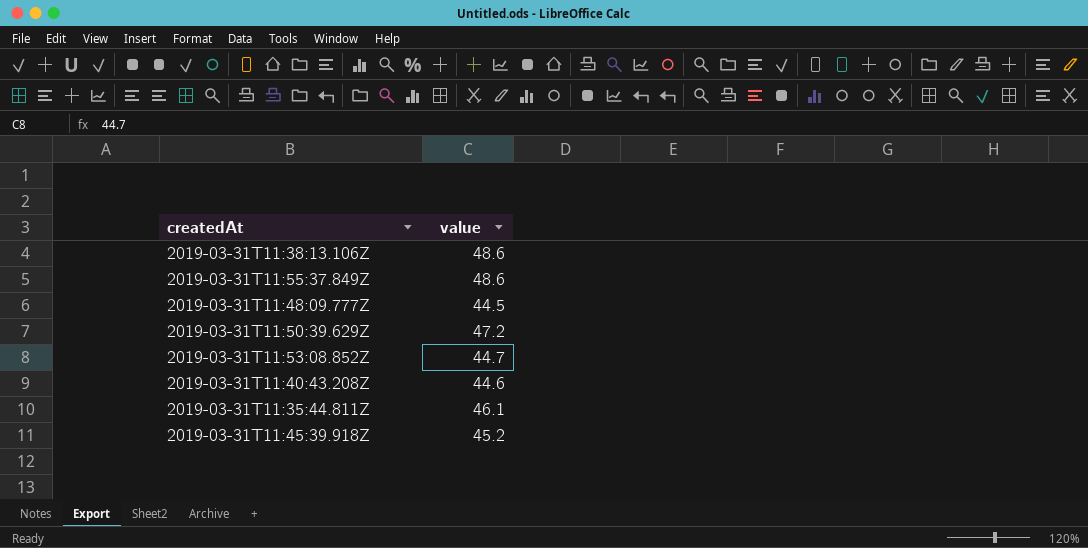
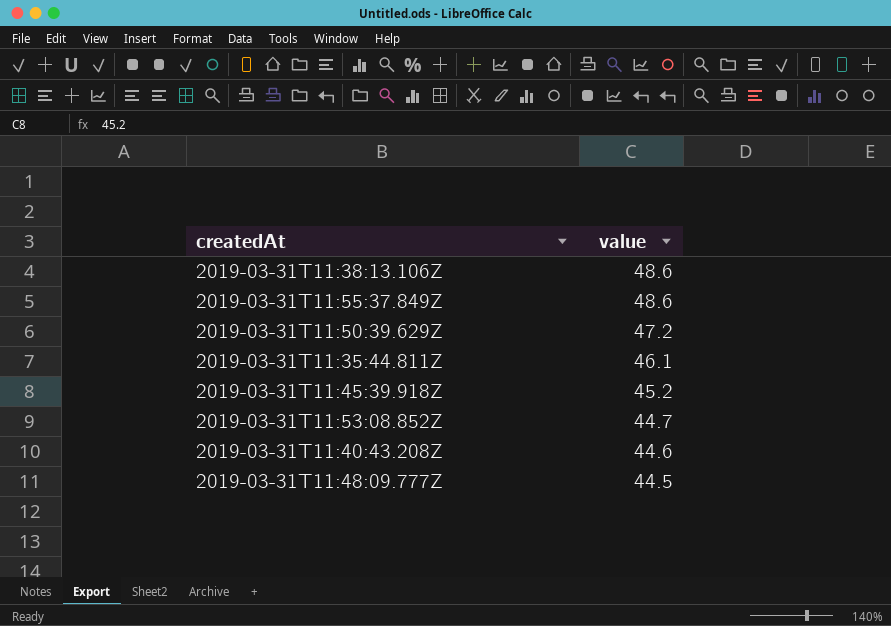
row order: none -> value descending

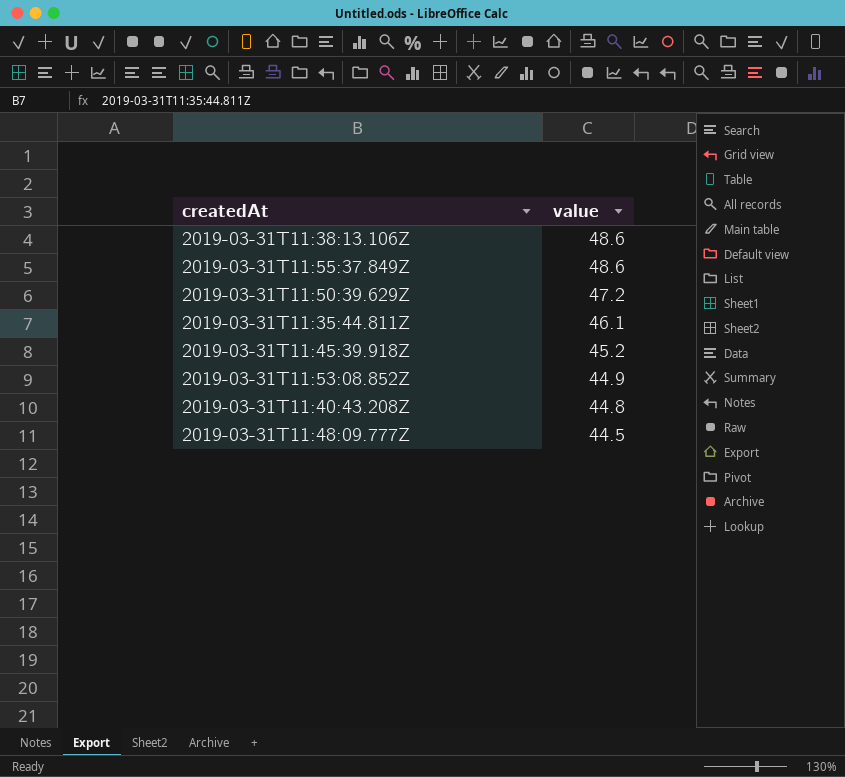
2019-03-31T11:53:08.852Z | value: 44.7 -> 44.9
2019-03-31T11:40:43.208Z | value: 44.6 -> 44.8

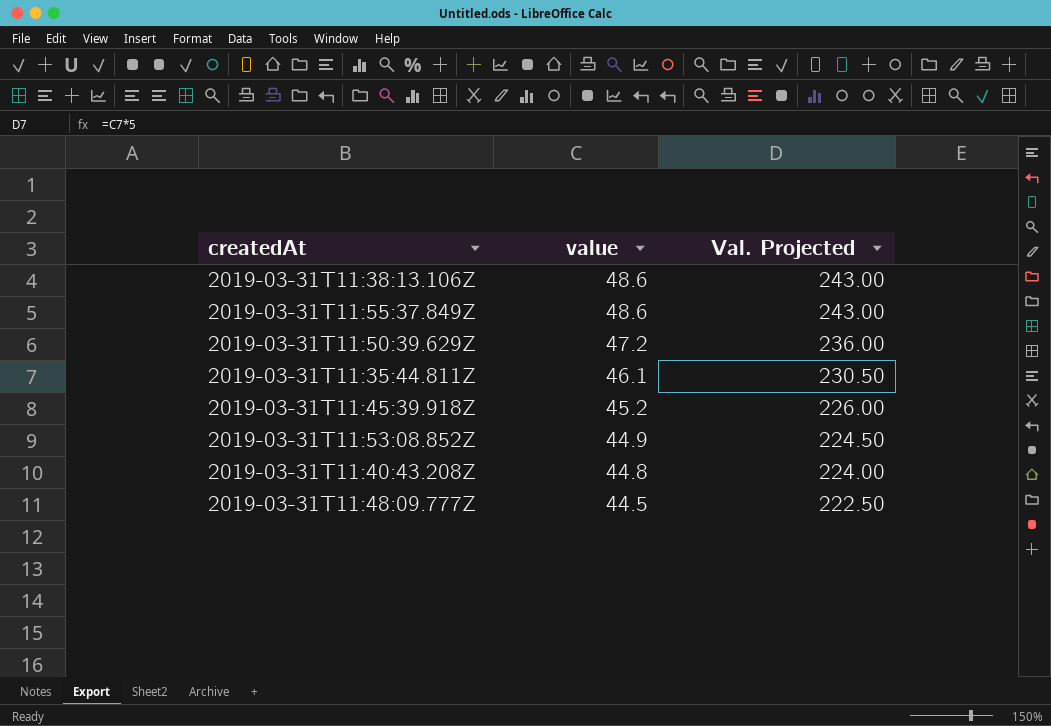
column Val. Projected | formula: none -> [value] * 5

